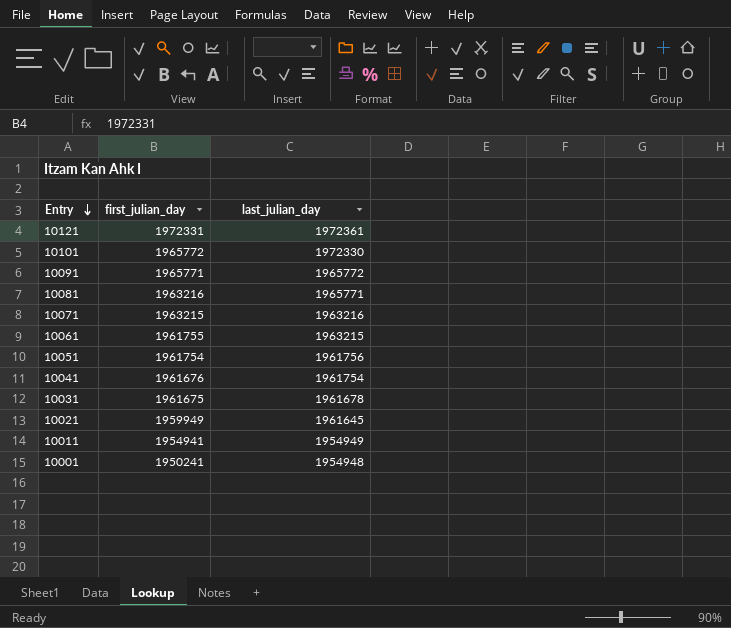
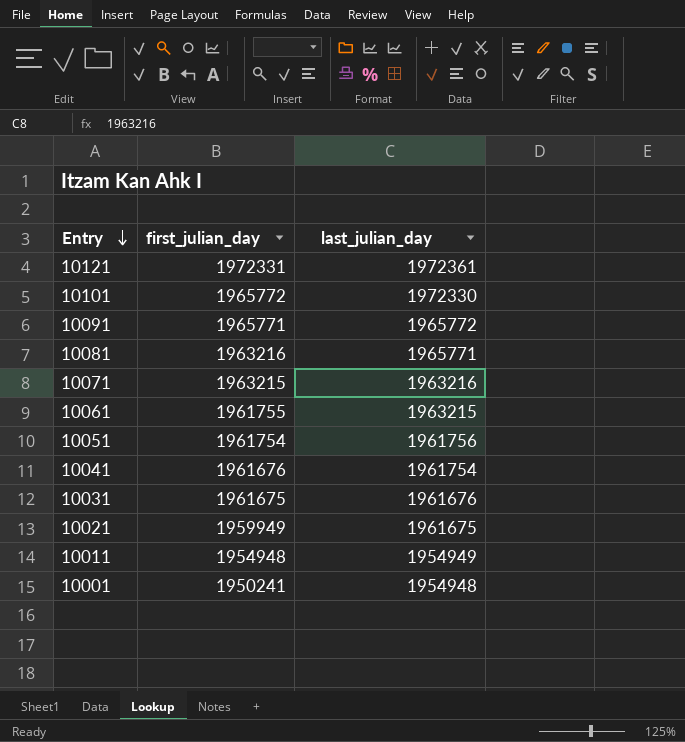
10031 | last_julian_day: 1961678 -> 1961676
10021 | last_julian_day: 1961645 -> 1961675
10011 | first_julian_day: 1954941 -> 1954948

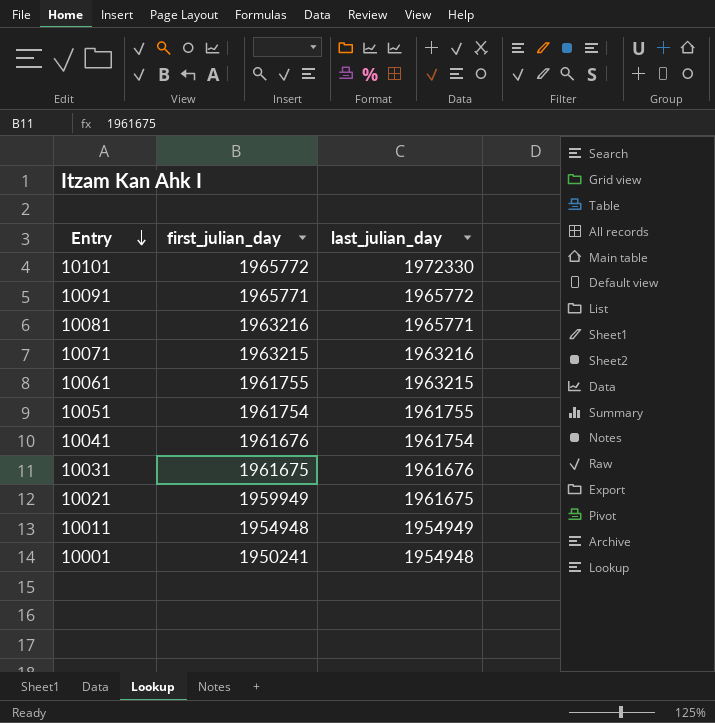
row 10121: 1972331 | 1972361 -> none
10051 | last_julian_day: 1961756 -> 1961755

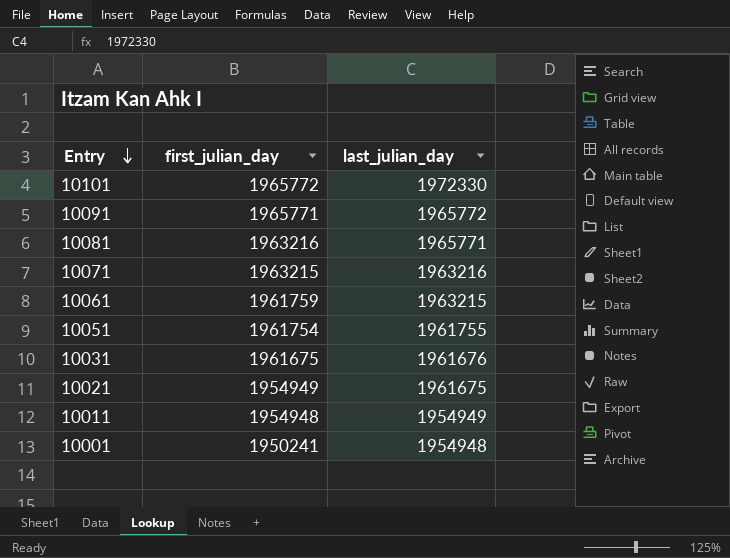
row 10041: 1961676 | 1961754 -> none
10061 | first_julian_day: 1961755 -> 1961759
10021 | first_julian_day: 1959949 -> 1954949

